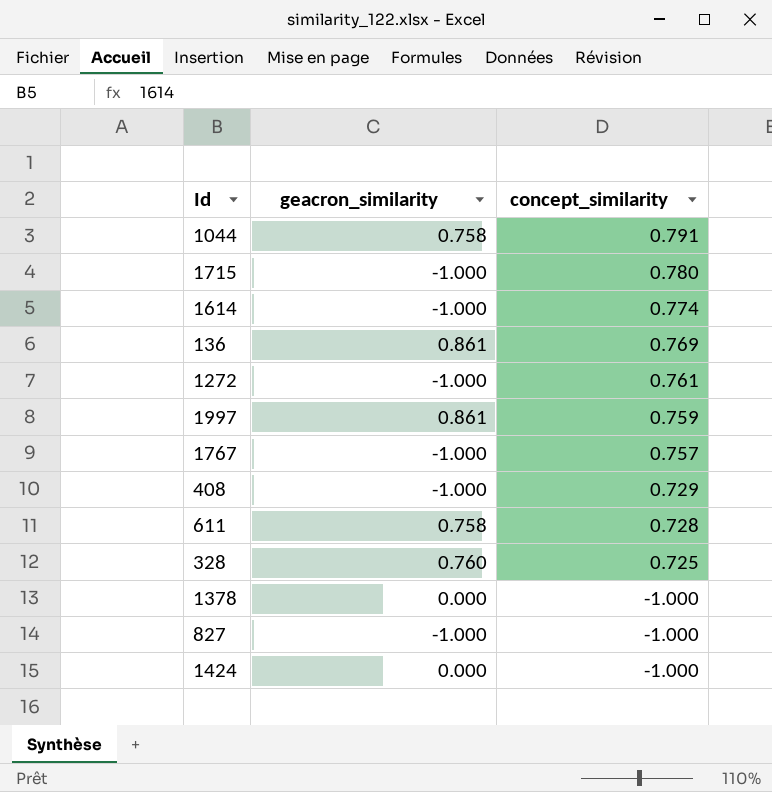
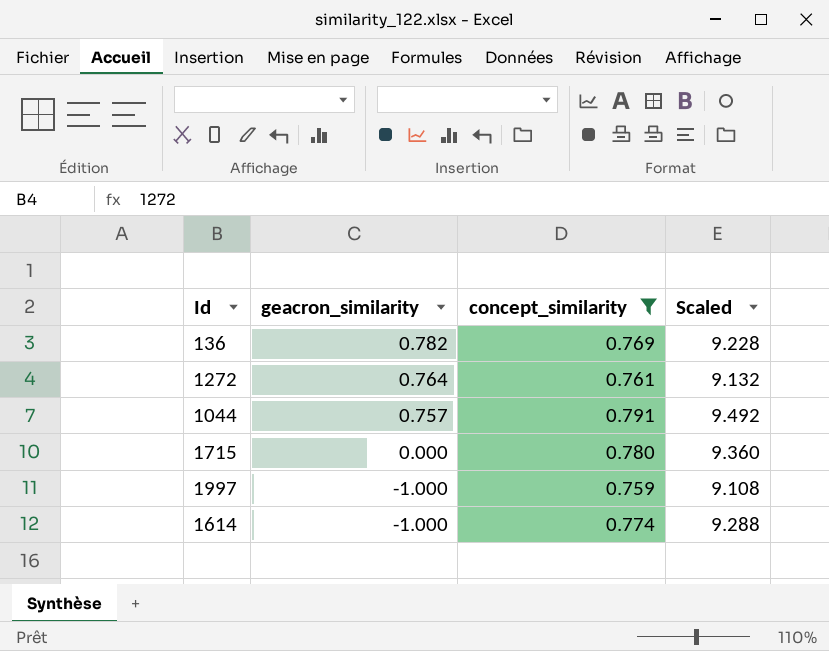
filter: none -> concept_similarity >= 0.759
row order: concept_similarity descending -> geacron_similarity descending
column Scaled | formula: none -> [concept_similarity] * 12
136 | geacron_similarity: 0.861 -> 0.782
1272 | geacron_similarity: -1.000 -> 0.764
1044 | geacron_similarity: 0.758 -> 0.757
1715 | geacron_similarity: -1.000 -> 0.000
1997 | geacron_similarity: 0.861 -> -1.000

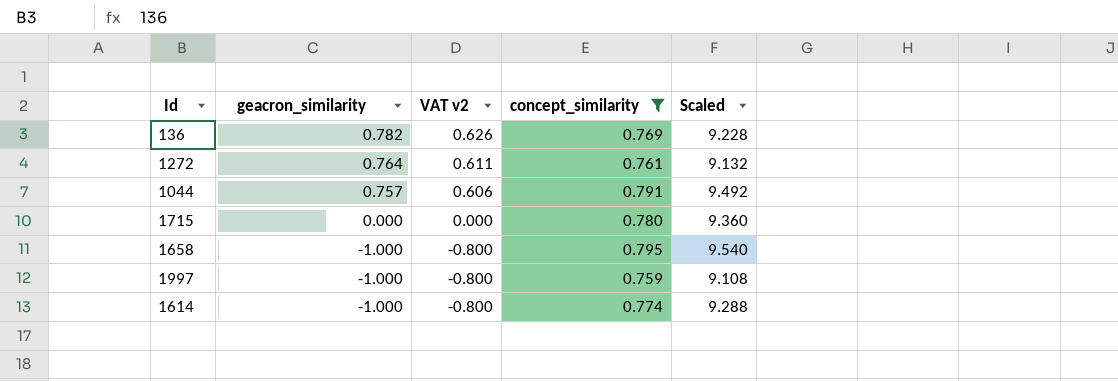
column VAT v2 | formula: none -> [geacron_similarity] * 0.8
row 1658: none -> -1.000 | -0.800 | 0.795 | 9.540

